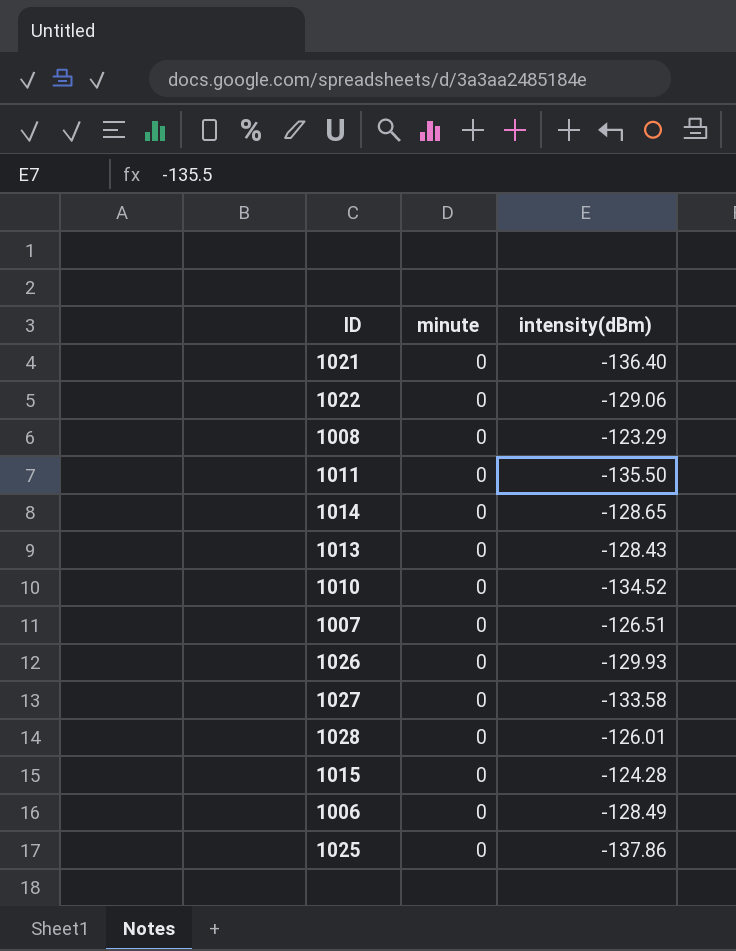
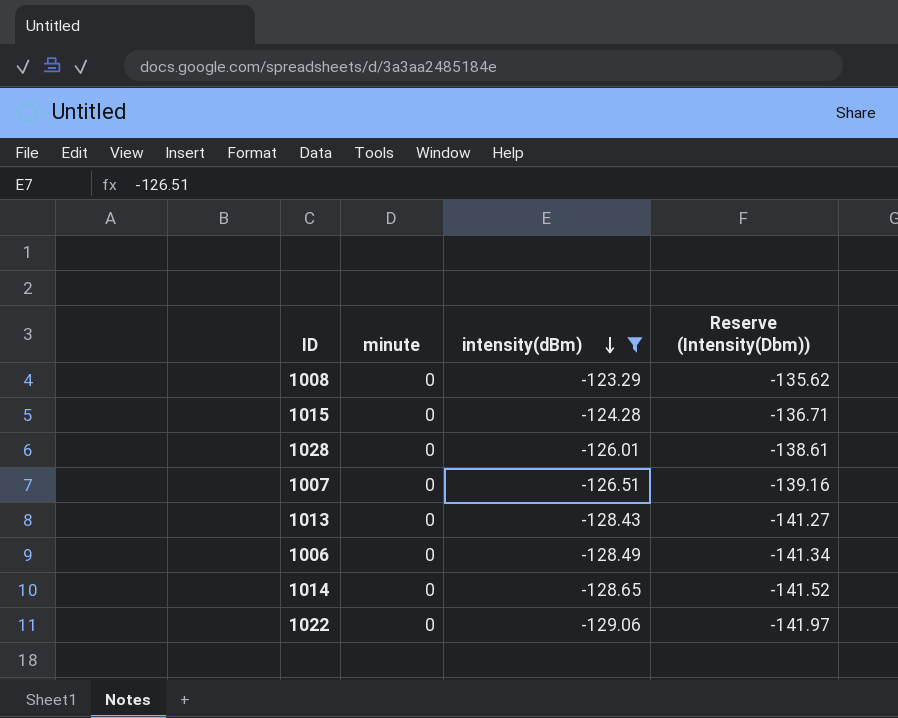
filter: none -> intensity(dBm) >= -129.06
row order: none -> intensity(dBm) descending
column Reserve (Intensity(Dbm)) | formula: none -> [intensity(dBm)] * 1.1

